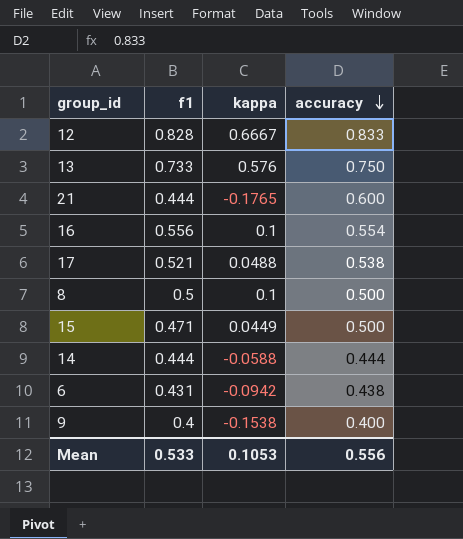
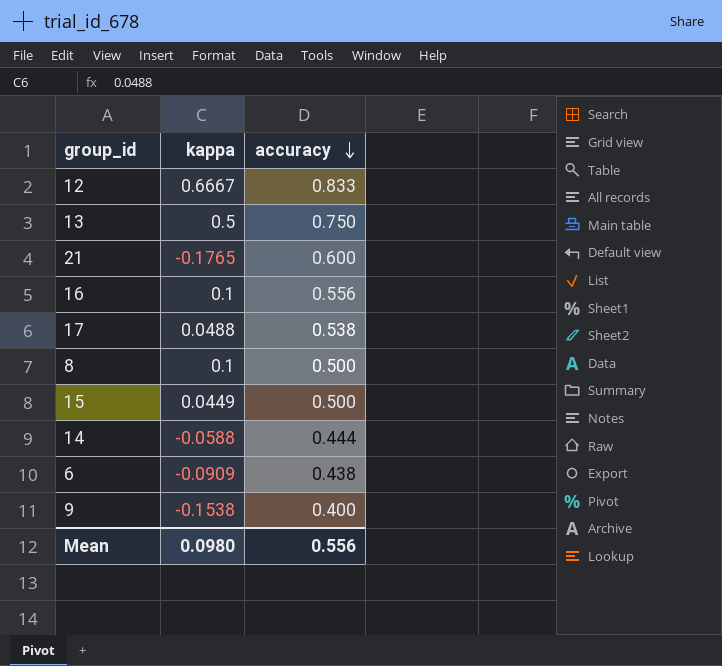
column f1 | position: 2 -> none
13 | kappa: 0.576 -> 0.5
16 | accuracy: 0.554 -> 0.556
6 | kappa: -0.0942 -> -0.0909
Mean | kappa: 0.1053 -> 0.0980

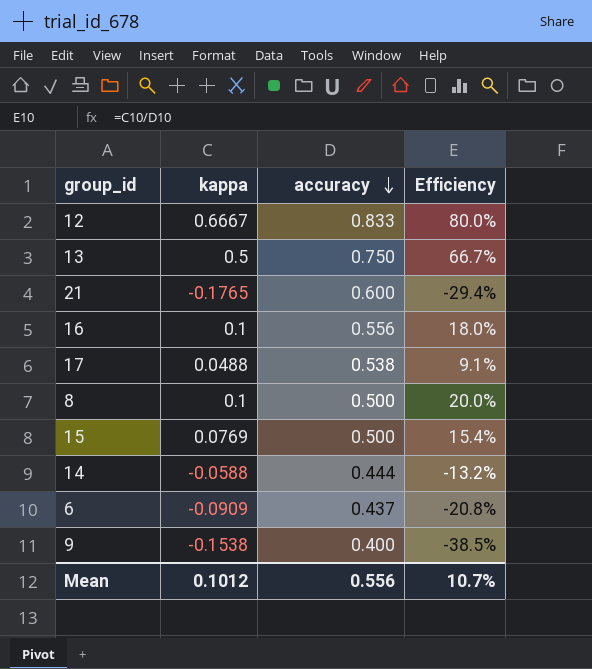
column Efficiency | formula: none -> [kappa] / [accuracy]
15 | kappa: 0.0449 -> 0.0769
6 | accuracy: 0.438 -> 0.437
Mean | kappa: 0.0980 -> 0.1012

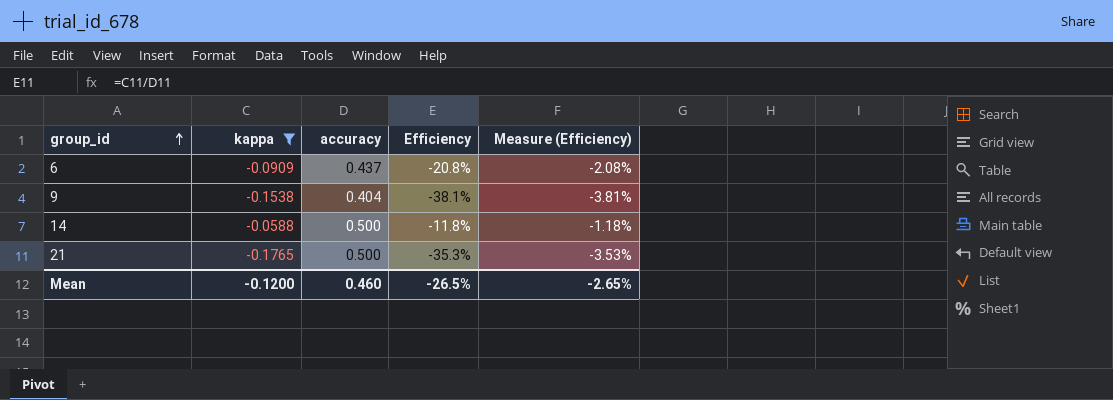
filter: none -> kappa <= -0.0588
row order: accuracy descending -> group_id ascending
column Measure (Efficiency) | formula: none -> [Efficiency] * 0.1
9 | accuracy: 0.400 -> 0.404
9 | Efficiency: -38.5% -> -38.1%
14 | accuracy: 0.444 -> 0.500
14 | Efficiency: -13.2% -> -11.8%
21 | accuracy: 0.600 -> 0.500
21 | Efficiency: -29.4% -> -35.3%
Mean | kappa: 0.1012 -> -0.1200
Mean | accuracy: 0.556 -> 0.460
Mean | Efficiency: 10.7% -> -26.5%

